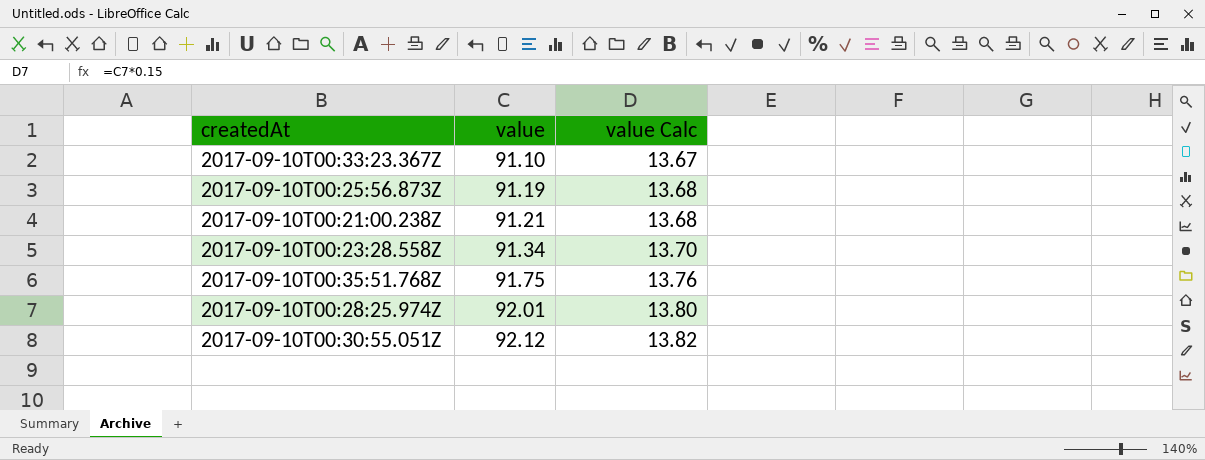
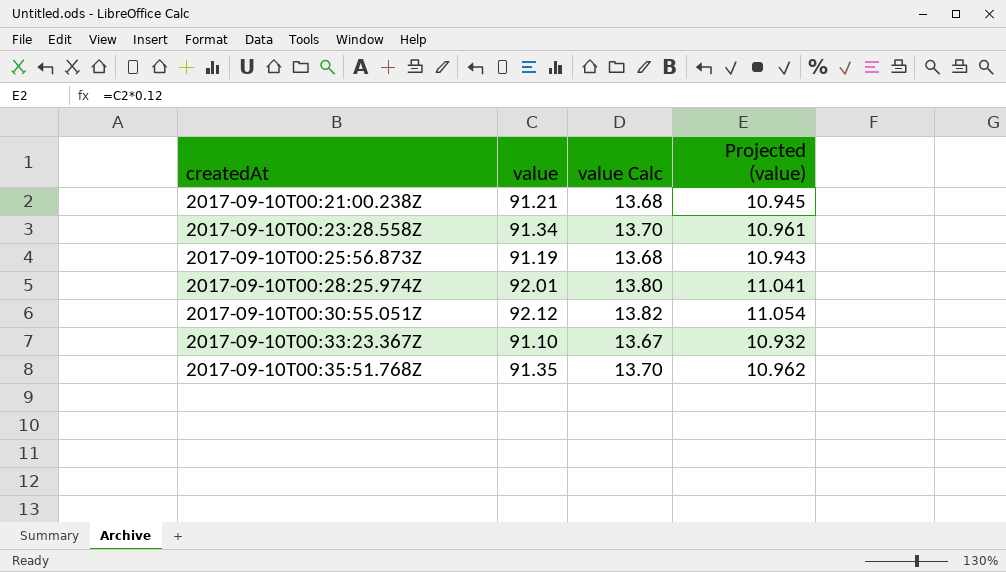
row order: value ascending -> createdAt ascending
column Projected (value) | formula: none -> [value] * 0.12
2017-09-10T00:35:51.768Z | value: 91.75 -> 91.35
2017-09-10T00:35:51.768Z | value Calc: 13.76 -> 13.70

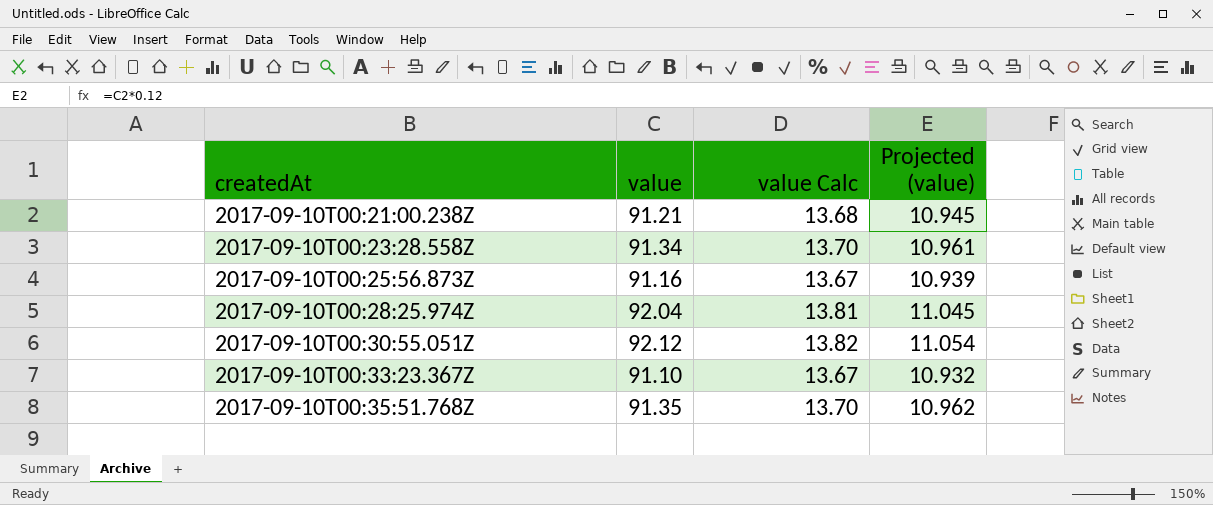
2017-09-10T00:25:56.873Z | value: 91.19 -> 91.16
2017-09-10T00:25:56.873Z | value Calc: 13.68 -> 13.67
2017-09-10T00:25:56.873Z | Projected (value): 10.943 -> 10.939
2017-09-10T00:28:25.974Z | value: 92.01 -> 92.04
2017-09-10T00:28:25.974Z | value Calc: 13.80 -> 13.81
2017-09-10T00:28:25.974Z | Projected (value): 11.041 -> 11.045

